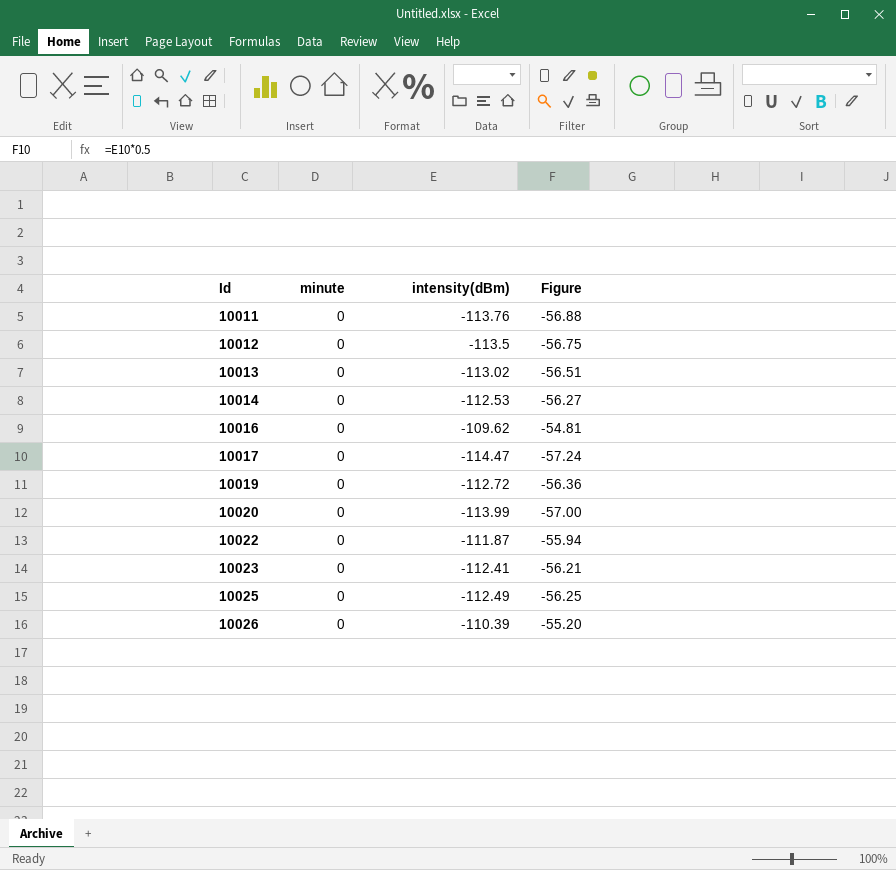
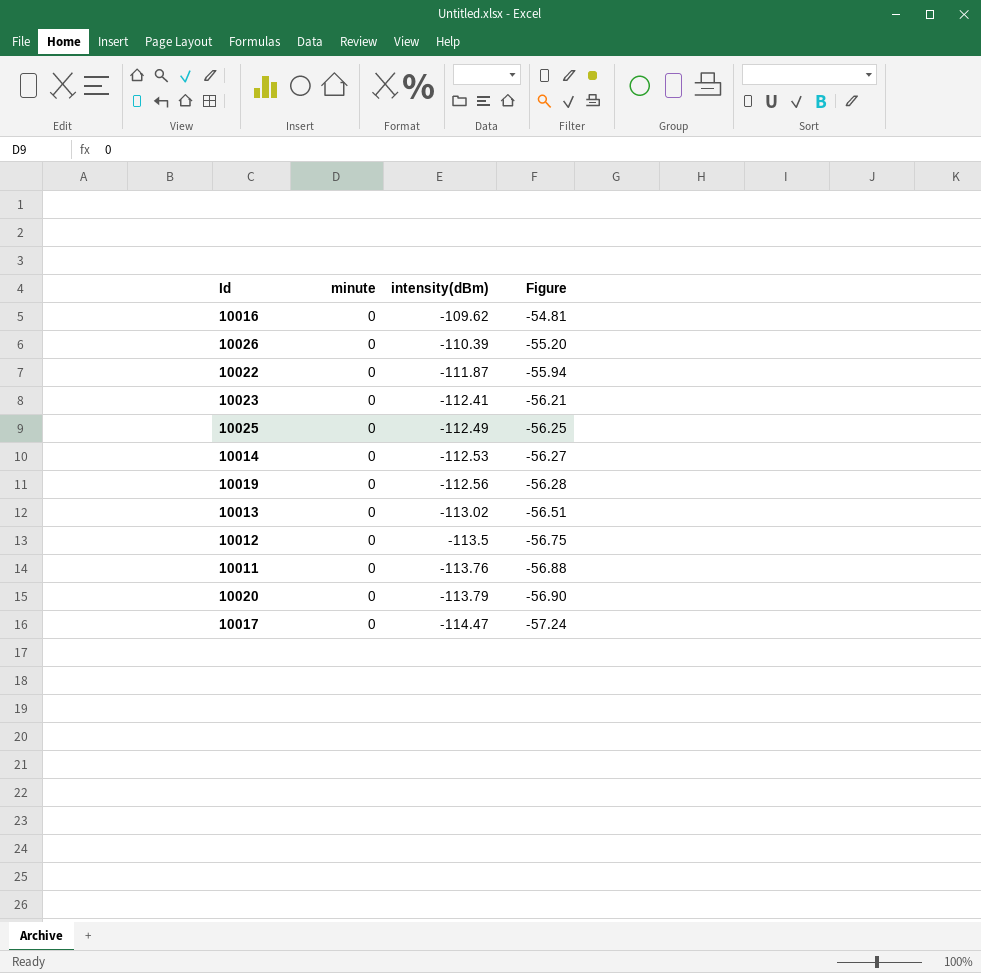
row order: Id ascending -> intensity(dBm) descending
10019 | intensity(dBm): -112.72 -> -112.56
10019 | Figure: -56.36 -> -56.28
10020 | intensity(dBm): -113.99 -> -113.79
10020 | Figure: -57.00 -> -56.90

